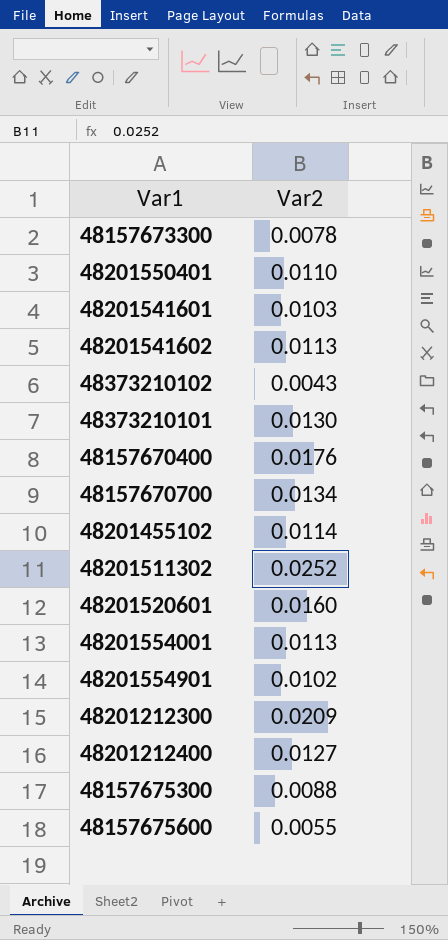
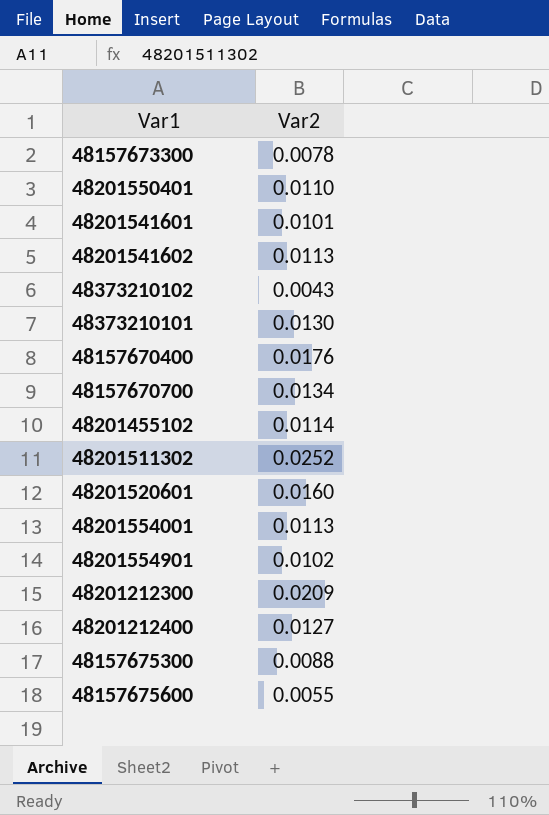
48201541601 | Var2: 0.0103 -> 0.0101

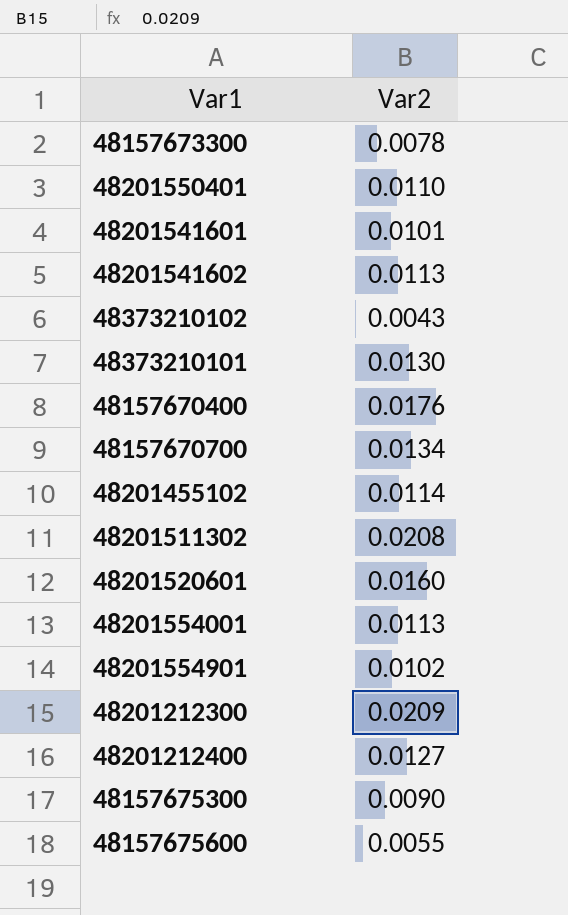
48201511302 | Var2: 0.0252 -> 0.0208
48157675300 | Var2: 0.0088 -> 0.0090

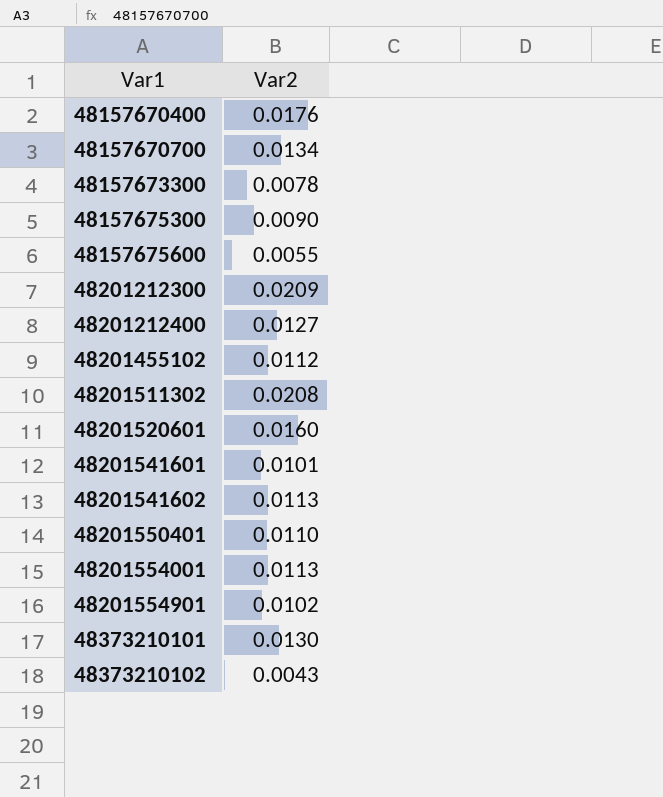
row order: none -> Var1 ascending
48201455102 | Var2: 0.0114 -> 0.0112

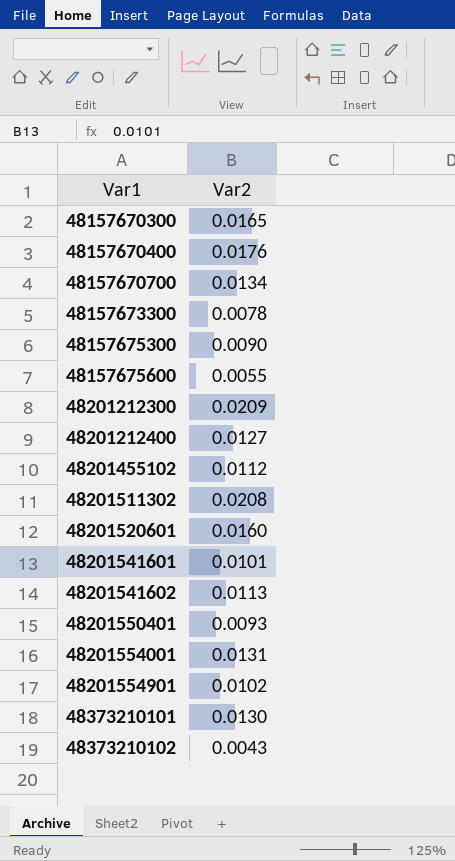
row 48157670300: none -> 0.0165
48201550401 | Var2: 0.0110 -> 0.0093
48201554001 | Var2: 0.0113 -> 0.0131

